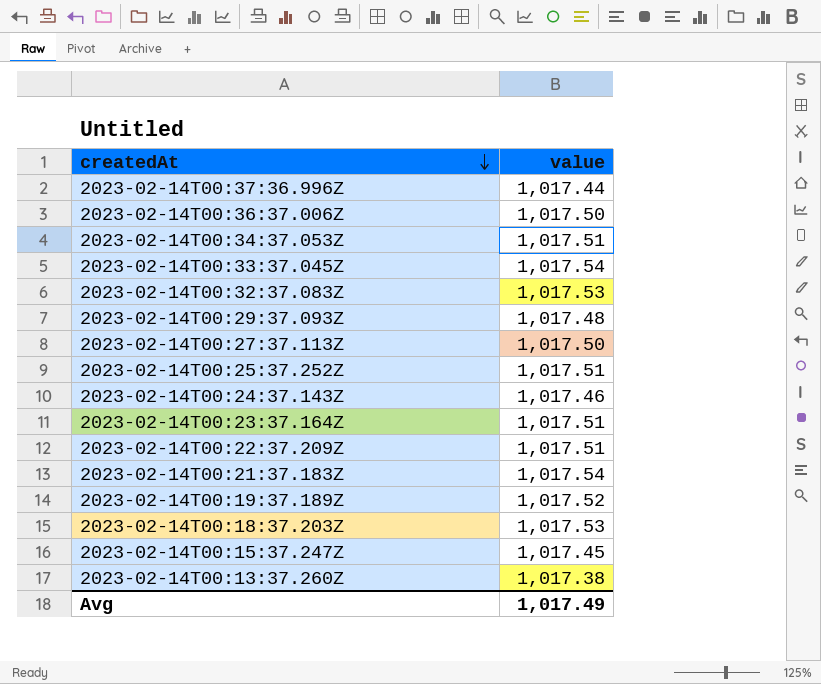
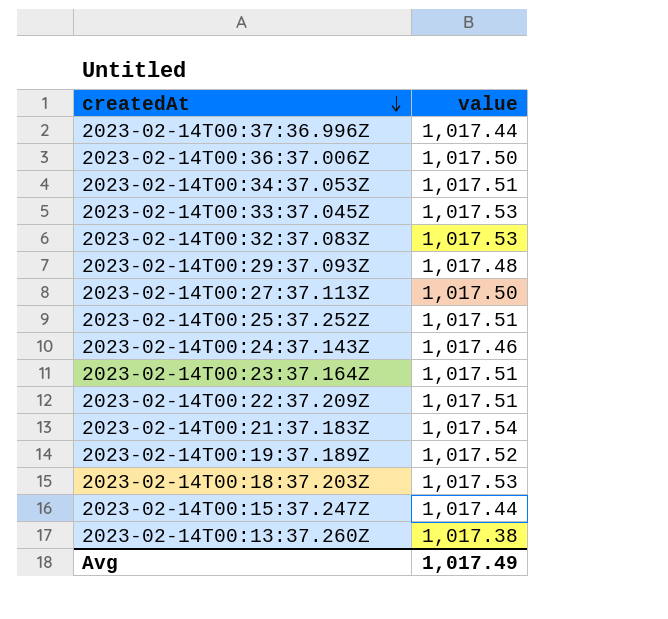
2023-02-14T00:33:37.045Z | value: 1,017.54 -> 1,017.53
2023-02-14T00:15:37.247Z | value: 1,017.45 -> 1,017.44

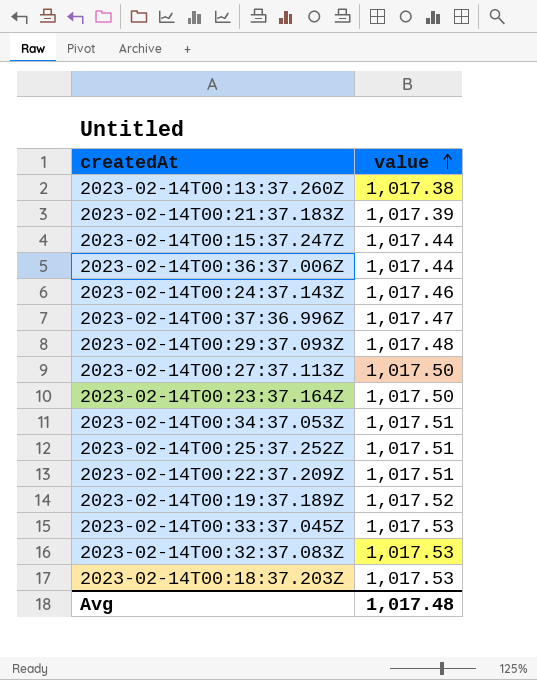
row order: createdAt descending -> value ascending
2023-02-14T00:21:37.183Z | value: 1,017.54 -> 1,017.39
2023-02-14T00:36:37.006Z | value: 1,017.50 -> 1,017.44
2023-02-14T00:37:36.996Z | value: 1,017.44 -> 1,017.47
2023-02-14T00:23:37.164Z | value: 1,017.51 -> 1,017.50
Avg | value: 1,017.49 -> 1,017.48

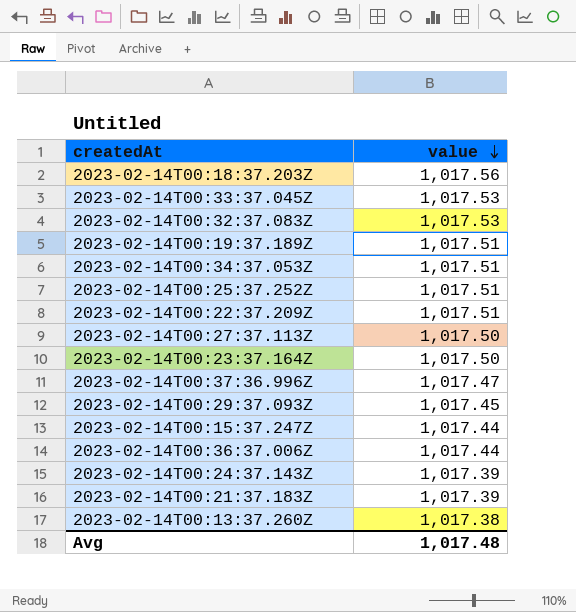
row order: value ascending -> value descending
2023-02-14T00:18:37.203Z | value: 1,017.53 -> 1,017.56
2023-02-14T00:19:37.189Z | value: 1,017.52 -> 1,017.51
2023-02-14T00:29:37.093Z | value: 1,017.48 -> 1,017.45
2023-02-14T00:24:37.143Z | value: 1,017.46 -> 1,017.39

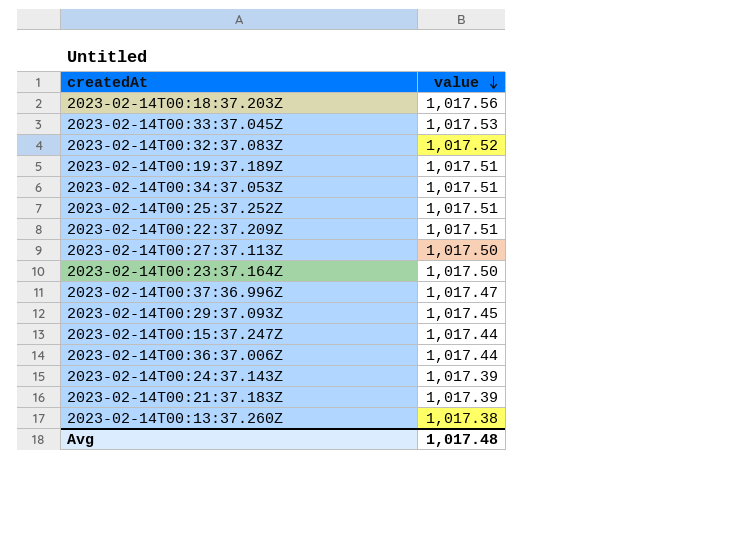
2023-02-14T00:32:37.083Z | value: 1,017.53 -> 1,017.52

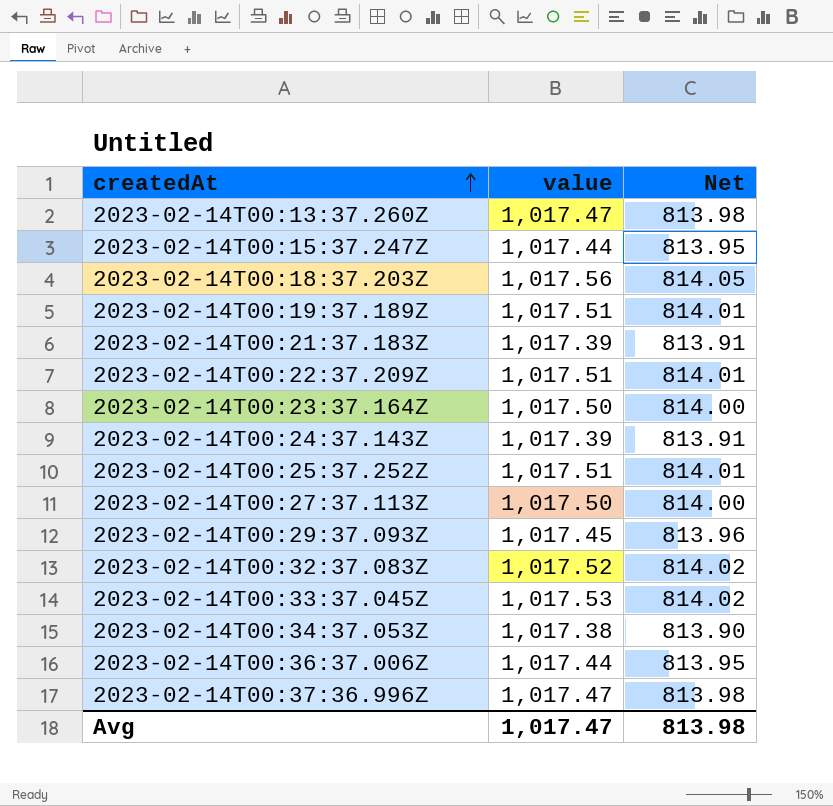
row order: value descending -> createdAt ascending
column Net | formula: none -> [value] * 0.8
2023-02-14T00:13:37.260Z | value: 1,017.38 -> 1,017.47
2023-02-14T00:34:37.053Z | value: 1,017.51 -> 1,017.38
Avg | value: 1,017.48 -> 1,017.47

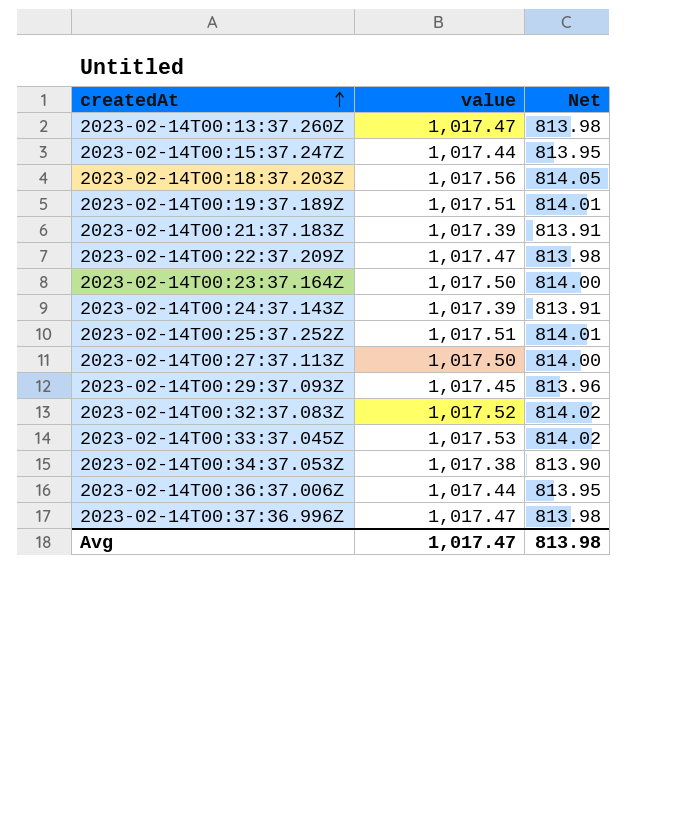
2023-02-14T00:22:37.209Z | value: 1,017.51 -> 1,017.47
2023-02-14T00:22:37.209Z | Net: 814.01 -> 813.98

